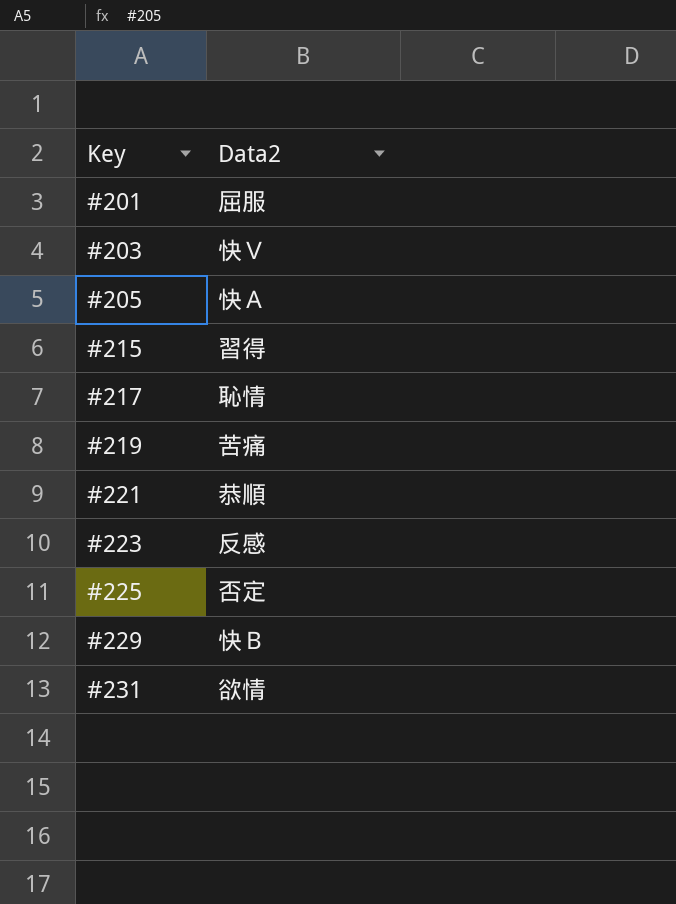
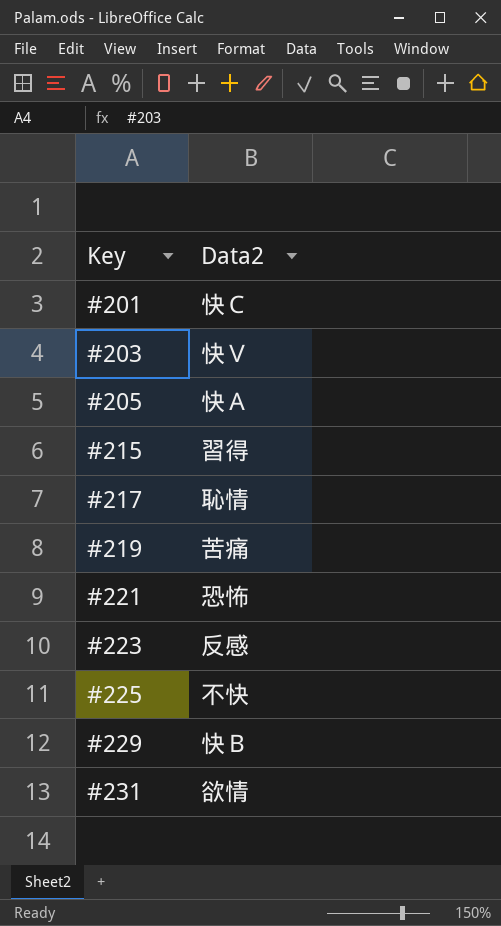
#201 | Data2: 屈服 -> 快Ｃ
#221 | Data2: 恭順 -> 恐怖
#225 | Data2: 否定 -> 不快

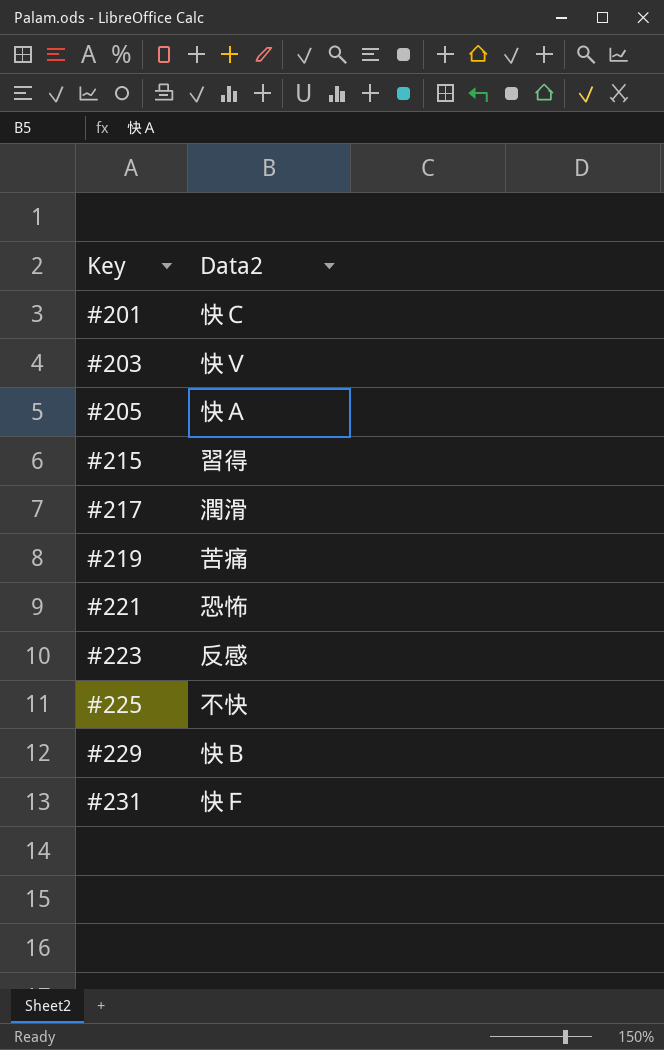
#217 | Data2: 恥情 -> 潤滑
#231 | Data2: 欲情 -> 快Ｆ

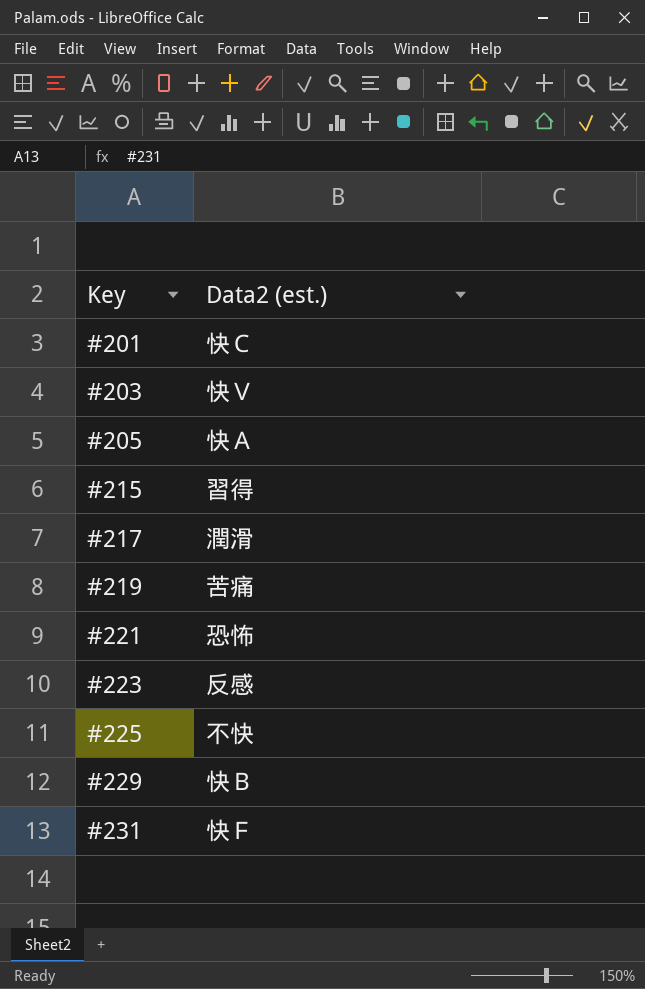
column name: Data2 -> Data2 (est.)

